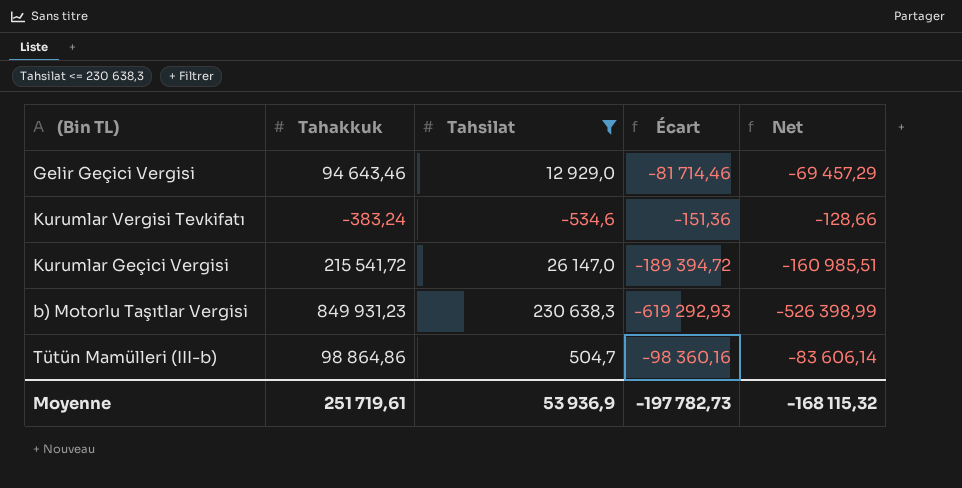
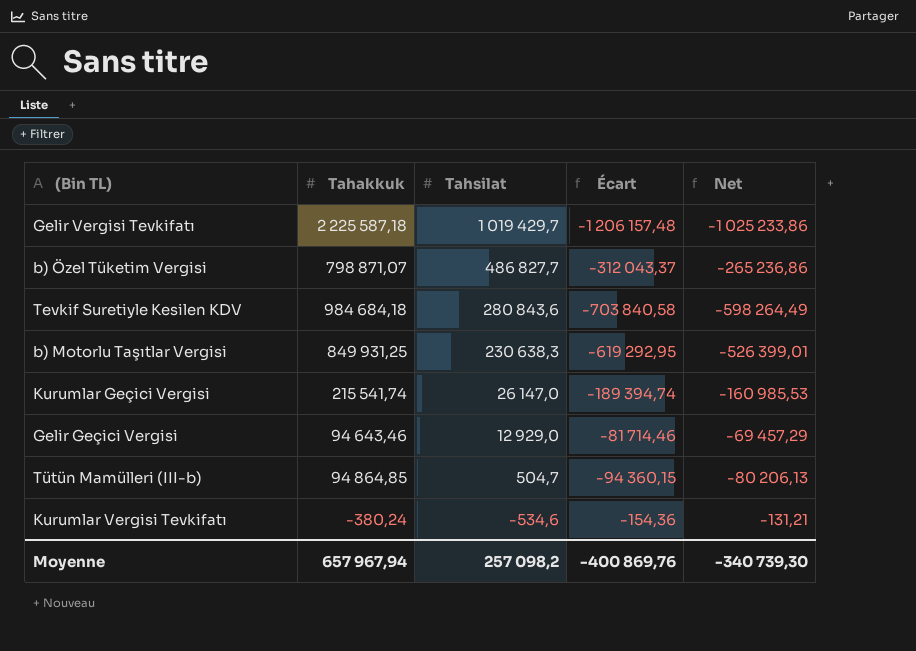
filter: Tahsilat <= 230 638,3 -> none
row order: none -> Tahsilat descending
b) Motorlu Taşıtlar Vergisi | Tahakkuk: 849 931,23 -> 849 931,25
b) Motorlu Taşıtlar Vergisi | Écart: -619 292,93 -> -619 292,95
b) Motorlu Taşıtlar Vergisi | Net: -526 398,99 -> -526 399,01
Kurumlar Geçici Vergisi | Tahakkuk: 215 541,72 -> 215 541,74
Kurumlar Geçici Vergisi | Écart: -189 394,72 -> -189 394,74
Kurumlar Geçici Vergisi | Net: -160 985,51 -> -160 985,53
Tütün Mamülleri (III-b) | Tahakkuk: 98 864,86 -> 94 864,85
Tütün Mamülleri (III-b) | Écart: -98 360,16 -> -94 360,15
Tütün Mamülleri (III-b) | Net: -83 606,14 -> -80 206,13
Kurumlar Vergisi Tevkifatı | Tahakkuk: -383,24 -> -380,24
Kurumlar Vergisi Tevkifatı | Écart: -151,36 -> -154,36
Kurumlar Vergisi Tevkifatı | Net: -128,66 -> -131,21
Moyenne | Tahakkuk: 251 719,61 -> 657 967,94
Moyenne | Tahsilat: 53 936,9 -> 257 098,2
Moyenne | Écart: -197 782,73 -> -400 869,76
Moyenne | Net: -168 115,32 -> -340 739,30

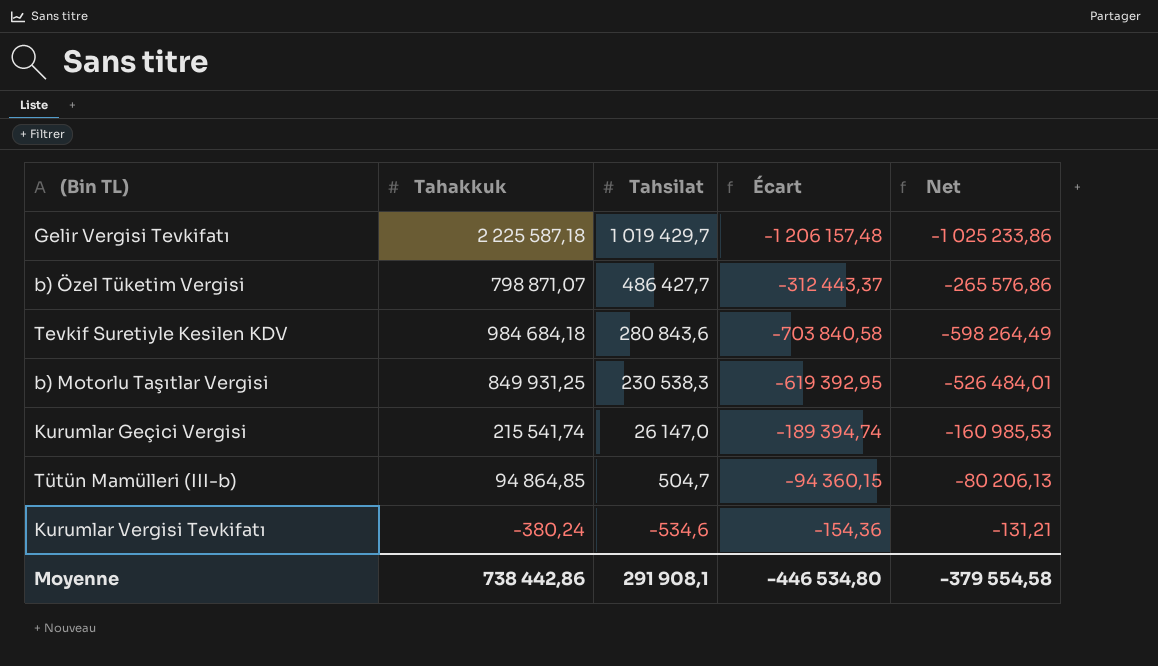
row Gelir Geçici Vergisi: 94 643,46 | 12 929,0 | -81 714,46 | -69 457,29 -> none
b) Özel Tüketim Vergisi | Tahsilat: 486 827,7 -> 486 427,7
b) Özel Tüketim Vergisi | Écart: -312 043,37 -> -312 443,37
b) Özel Tüketim Vergisi | Net: -265 236,86 -> -265 576,86
b) Motorlu Taşıtlar Vergisi | Tahsilat: 230 638,3 -> 230 538,3
b) Motorlu Taşıtlar Vergisi | Écart: -619 292,95 -> -619 392,95
b) Motorlu Taşıtlar Vergisi | Net: -526 399,01 -> -526 484,01
Moyenne | Tahakkuk: 657 967,94 -> 738 442,86
Moyenne | Tahsilat: 257 098,2 -> 291 908,1
Moyenne | Écart: -400 869,76 -> -446 534,80
Moyenne | Net: -340 739,30 -> -379 554,58

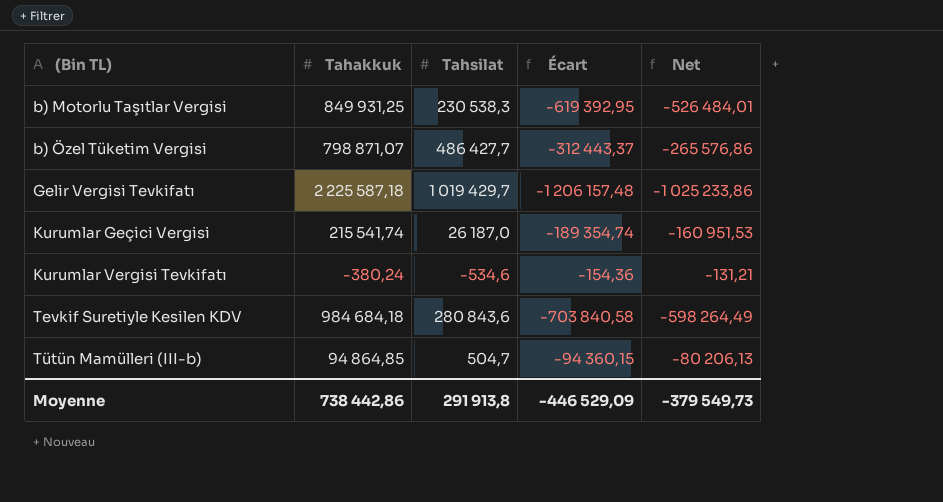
row order: Tahsilat descending -> (Bin TL) ascending
Kurumlar Geçici Vergisi | Tahsilat: 26 147,0 -> 26 187,0
Kurumlar Geçici Vergisi | Écart: -189 394,74 -> -189 354,74
Kurumlar Geçici Vergisi | Net: -160 985,53 -> -160 951,53
Moyenne | Tahsilat: 291 908,1 -> 291 913,8
Moyenne | Écart: -446 534,80 -> -446 529,09
Moyenne | Net: -379 554,58 -> -379 549,73

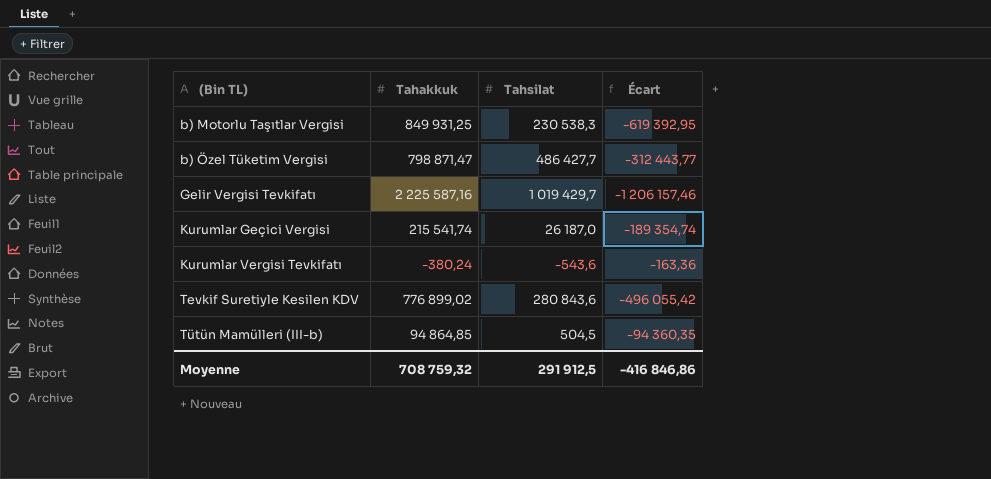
column Net | formula: [Écart] * 0,85 -> none
b) Özel Tüketim Vergisi | Tahakkuk: 798 871,07 -> 798 871,47
b) Özel Tüketim Vergisi | Écart: -312 443,37 -> -312 443,77
Gelir Vergisi Tevkifatı | Tahakkuk: 2 225 587,18 -> 2 225 587,16
Gelir Vergisi Tevkifatı | Écart: -1 206 157,48 -> -1 206 157,46
Kurumlar Vergisi Tevkifatı | Tahsilat: -534,6 -> -543,6
Kurumlar Vergisi Tevkifatı | Écart: -154,36 -> -163,36
Tevkif Suretiyle Kesilen KDV | Tahakkuk: 984 684,18 -> 776 899,02
Tevkif Suretiyle Kesilen KDV | Écart: -703 840,58 -> -496 055,42
Tütün Mamülleri (III-b) | Tahsilat: 504,7 -> 504,5
Tütün Mamülleri (III-b) | Écart: -94 360,15 -> -94 360,35
Moyenne | Tahakkuk: 738 442,86 -> 708 759,32
Moyenne | Tahsilat: 291 913,8 -> 291 912,5
Moyenne | Écart: -446 529,09 -> -416 846,86

